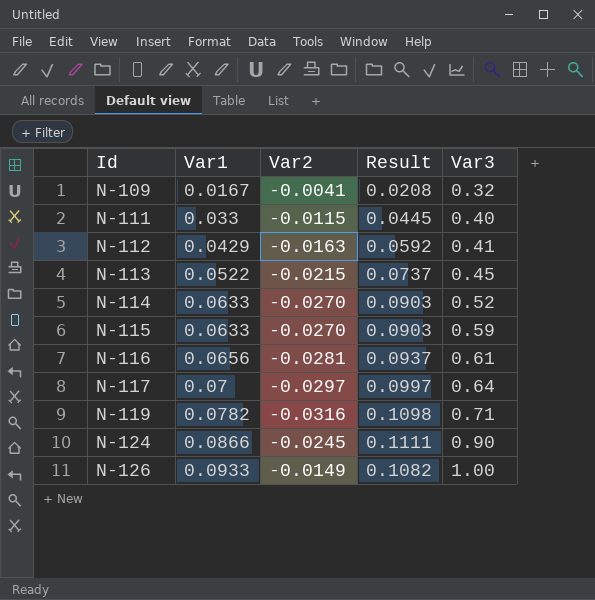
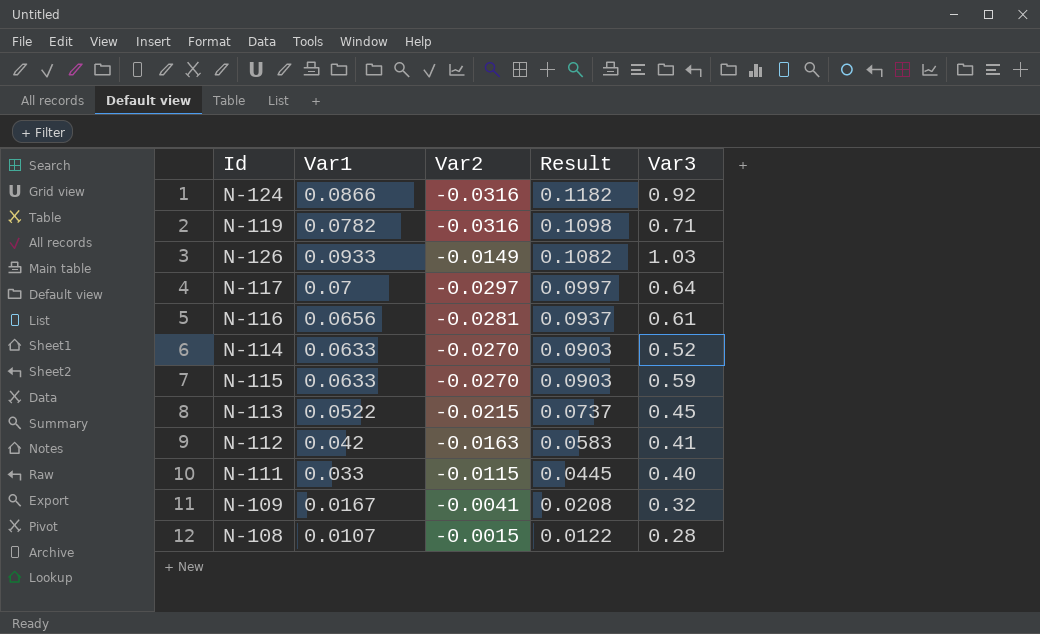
row order: Id ascending -> Result descending
N-124 | Var2: -0.0245 -> -0.0316
N-124 | Result: 0.1111 -> 0.1182
N-124 | Var3: 0.90 -> 0.92
N-126 | Var3: 1.00 -> 1.03
N-112 | Var1: 0.0429 -> 0.042
N-112 | Result: 0.0592 -> 0.0583
row N-108: none -> 0.0107 | -0.0015 | 0.0122 | 0.28

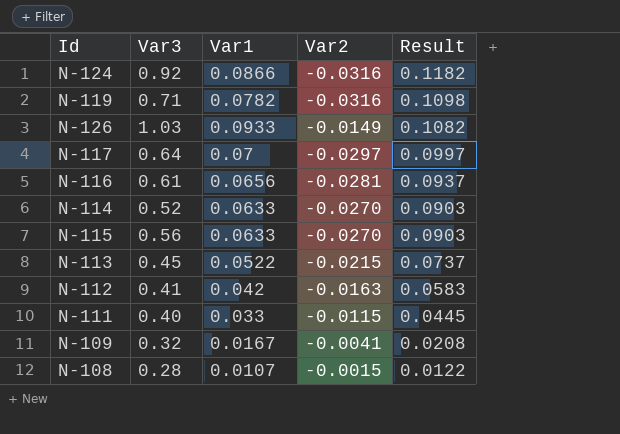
column Var3 | position: 5 -> 2
N-115 | Var3: 0.59 -> 0.56

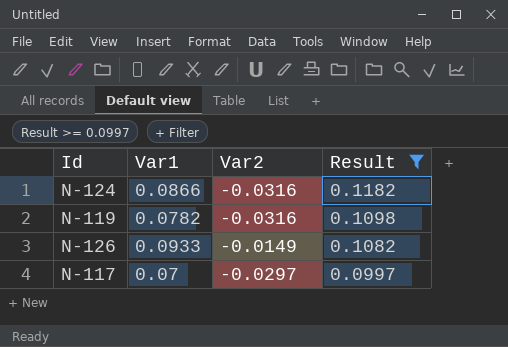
filter: none -> Result >= 0.0997
column Var3 | position: 2 -> none

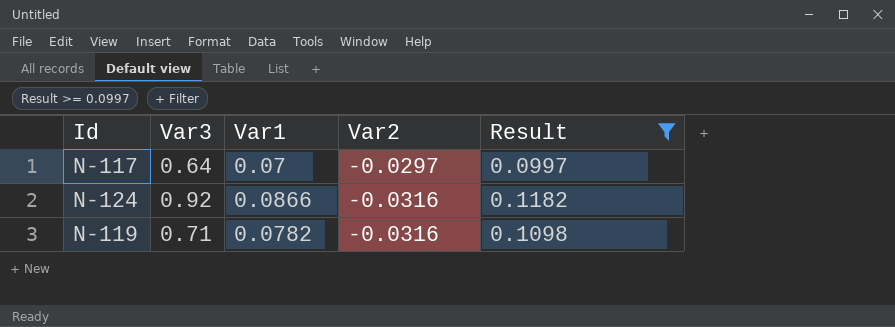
row order: Result descending -> Var2 descending
column Var3 | position: none -> 2
row N-126: 0.0933 | -0.0149 | 0.1082 -> none

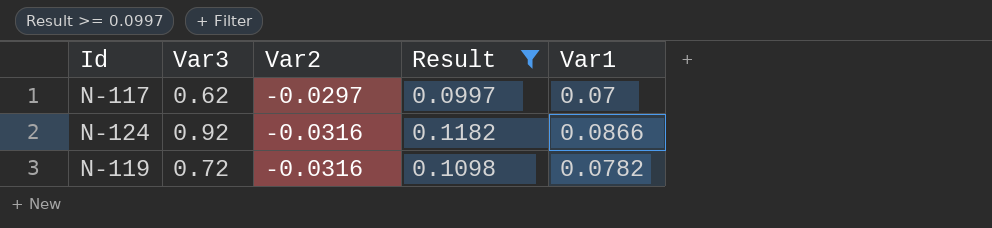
column Var1 | position: 3 -> 5
N-117 | Var3: 0.64 -> 0.62
N-119 | Var3: 0.71 -> 0.72

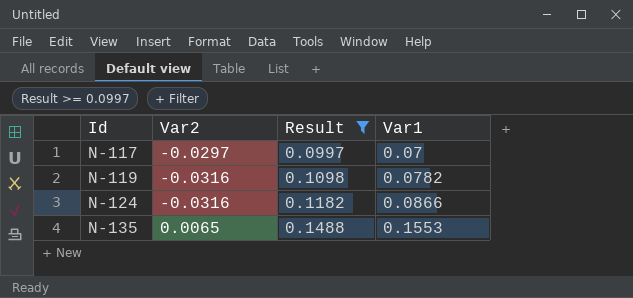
row order: Var2 descending -> Id ascending
column Var3 | position: 2 -> none
row N-135: none -> 0.0065 | 0.1488 | 0.1553

